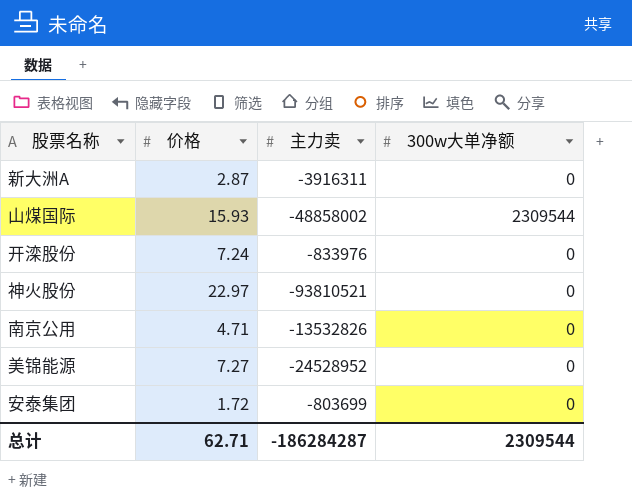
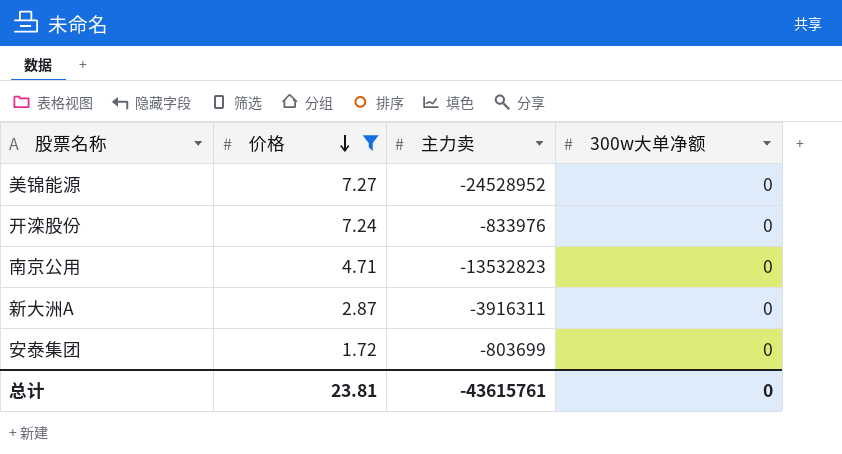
filter: none -> 价格 <= 7.27
row order: none -> 价格 descending
南京公用 | 主力卖: -13532826 -> -13532823
总计 | 价格: 62.71 -> 23.81
总计 | 主力卖: -186284287 -> -43615761
总计 | 300w大单净额: 2309544 -> 0

